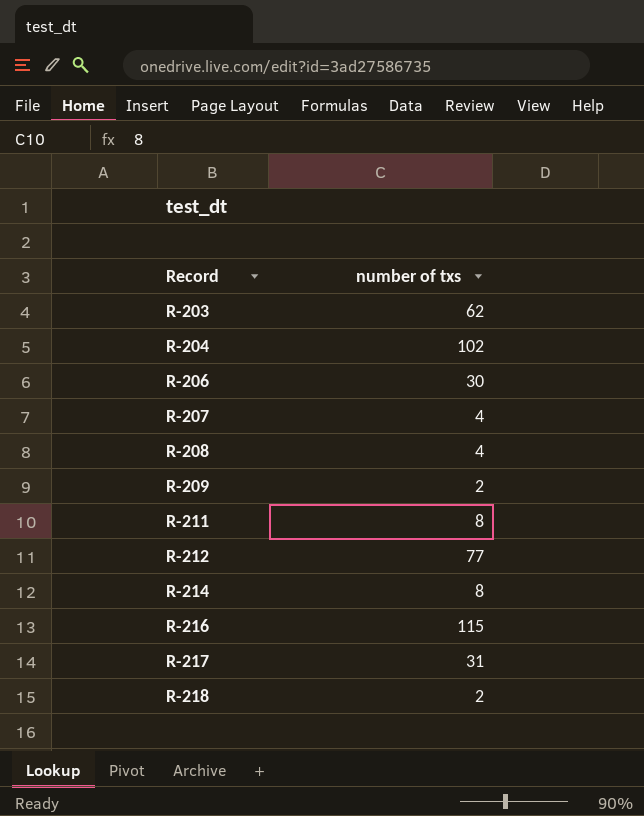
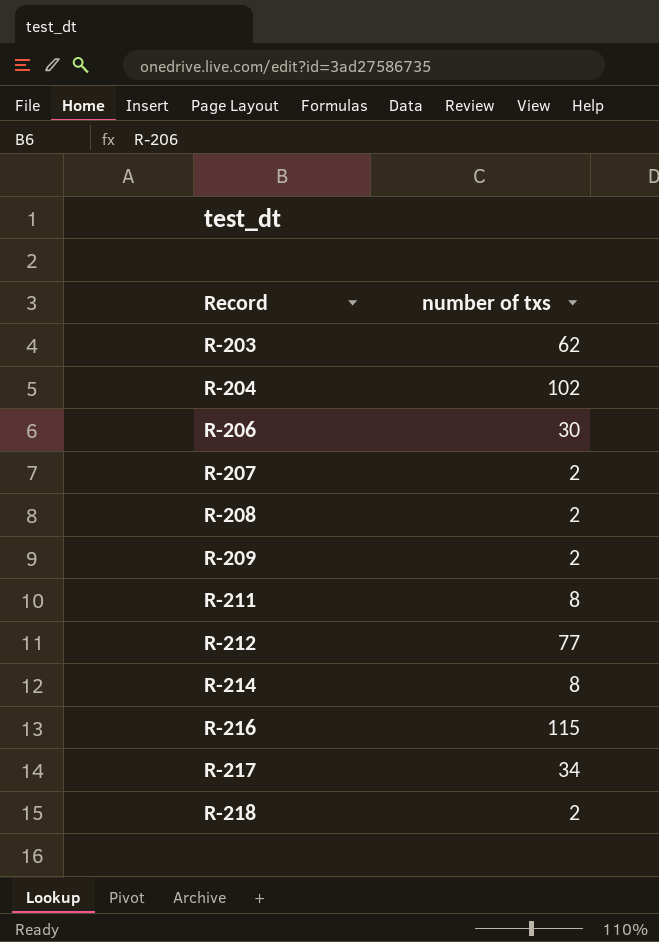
R-207 | number of txs: 4 -> 2
R-208 | number of txs: 4 -> 2
R-217 | number of txs: 31 -> 34

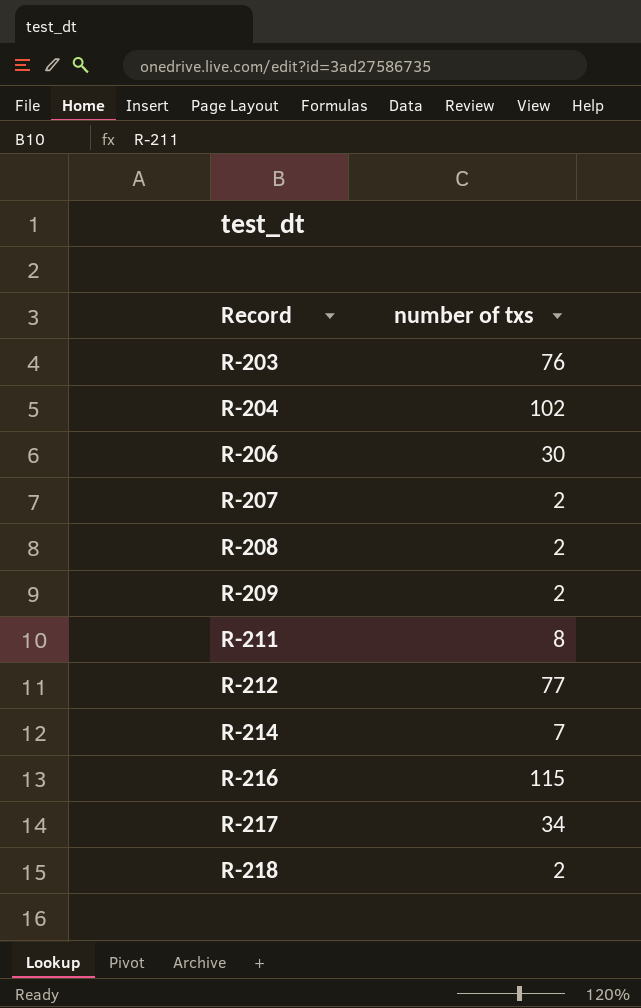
R-203 | number of txs: 62 -> 76
R-214 | number of txs: 8 -> 7

